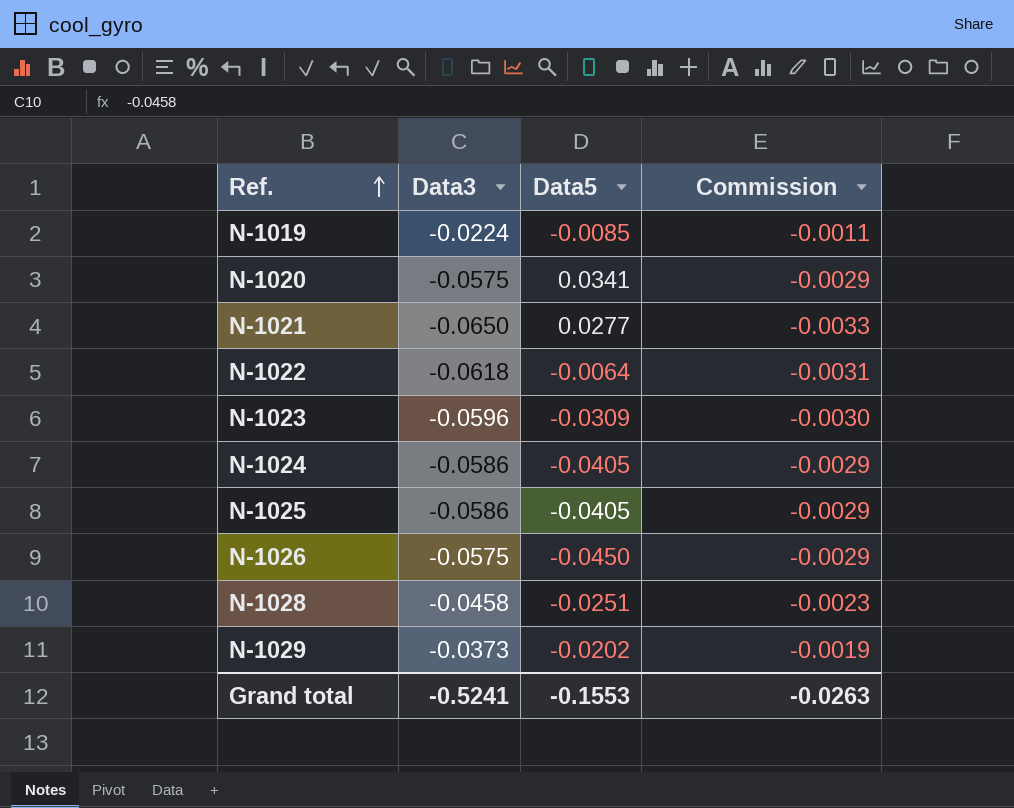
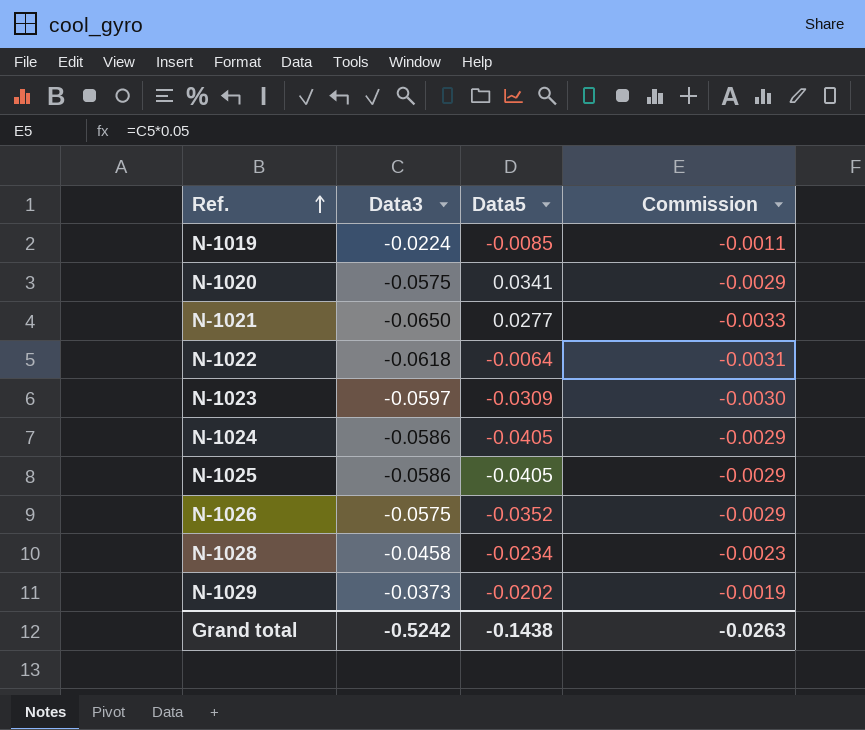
N-1023 | Data3: -0.0596 -> -0.0597
N-1026 | Data5: -0.0450 -> -0.0352
N-1028 | Data5: -0.0251 -> -0.0234
Grand total | Data3: -0.5241 -> -0.5242
Grand total | Data5: -0.1553 -> -0.1438

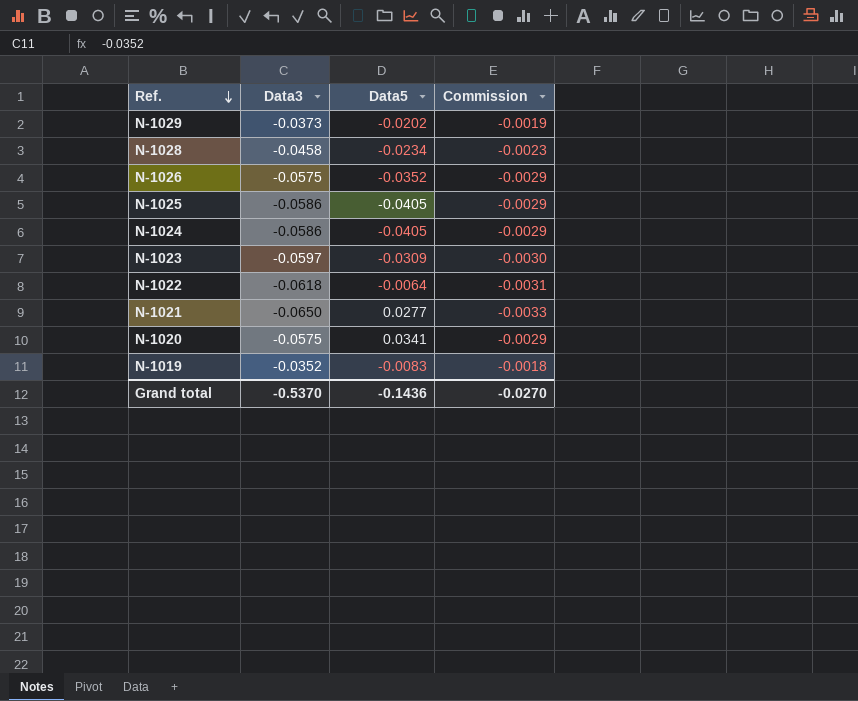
row order: Ref. ascending -> Ref. descending
N-1019 | Data3: -0.0224 -> -0.0352
N-1019 | Data5: -0.0085 -> -0.0083
N-1019 | Commission: -0.0011 -> -0.0018
Grand total | Data3: -0.5242 -> -0.5370
Grand total | Data5: -0.1438 -> -0.1436
Grand total | Commission: -0.0263 -> -0.0270

